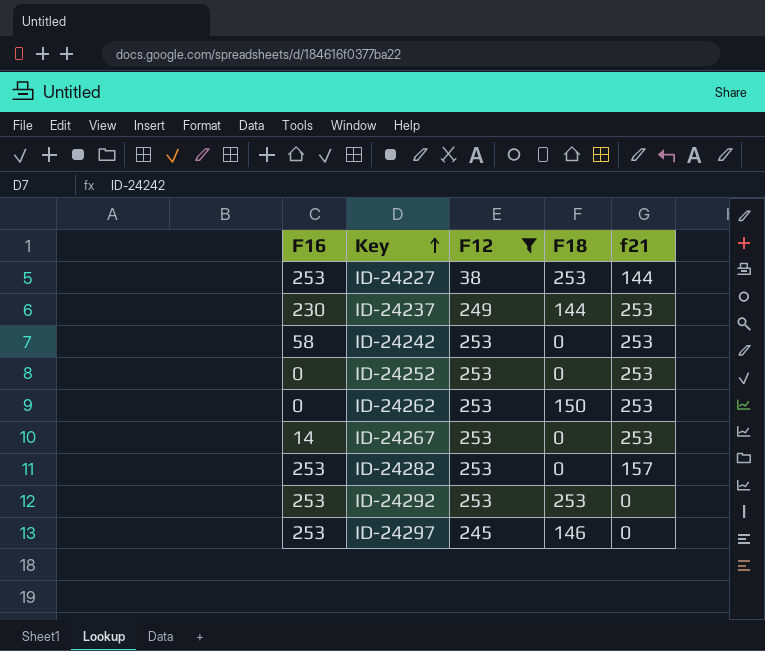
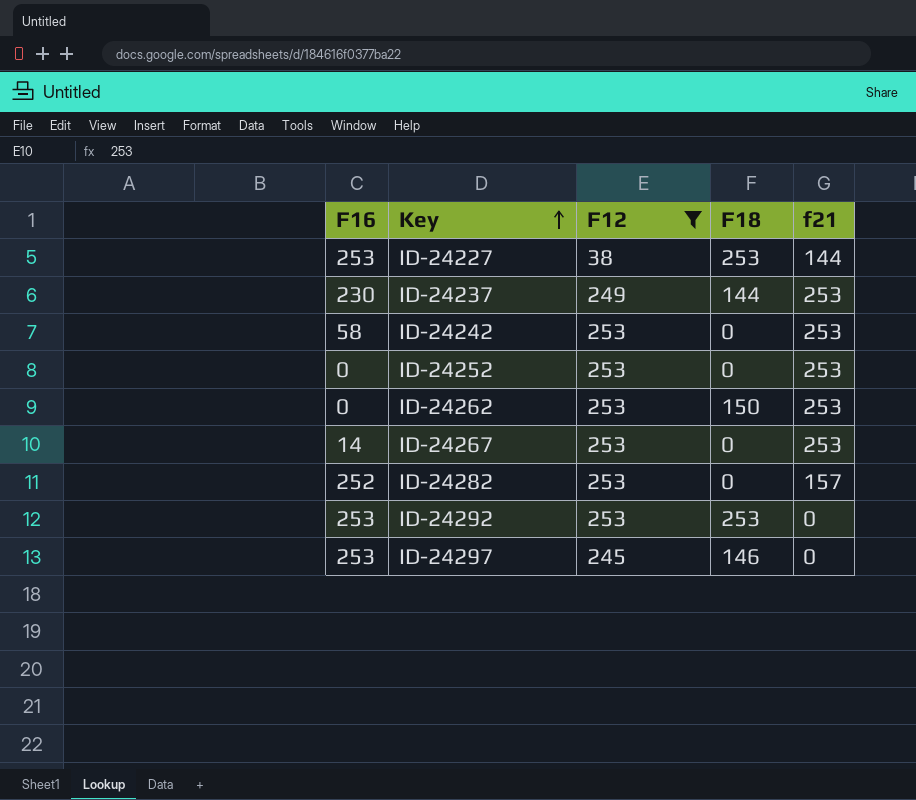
ID-24282 | F16: 253 -> 252

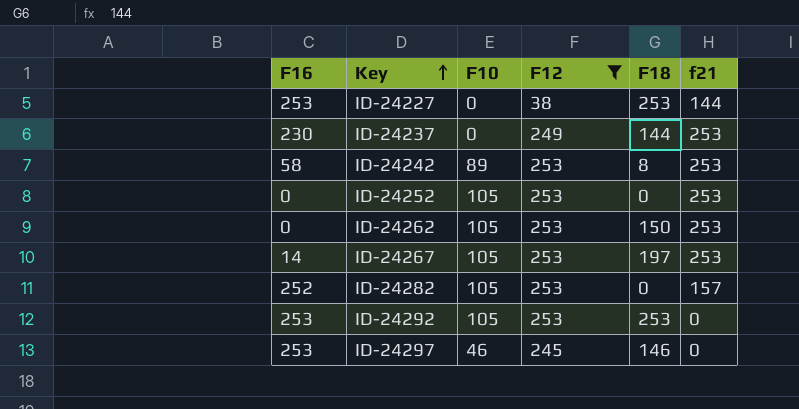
column F10 | position: none -> 3
ID-24242 | F18: 0 -> 8
ID-24267 | F18: 0 -> 197

